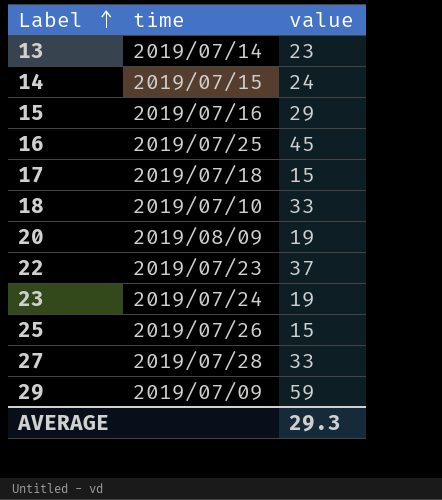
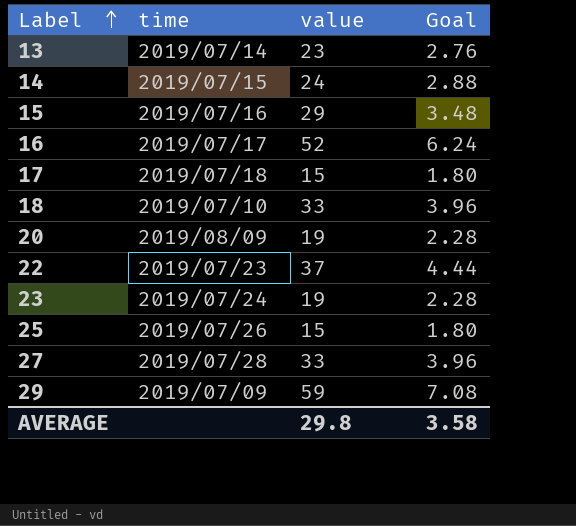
column Goal | formula: none -> [value] * 0.12
16 | time: 2019/07/25 -> 2019/07/17
16 | value: 45 -> 52
AVERAGE | value: 29.3 -> 29.8

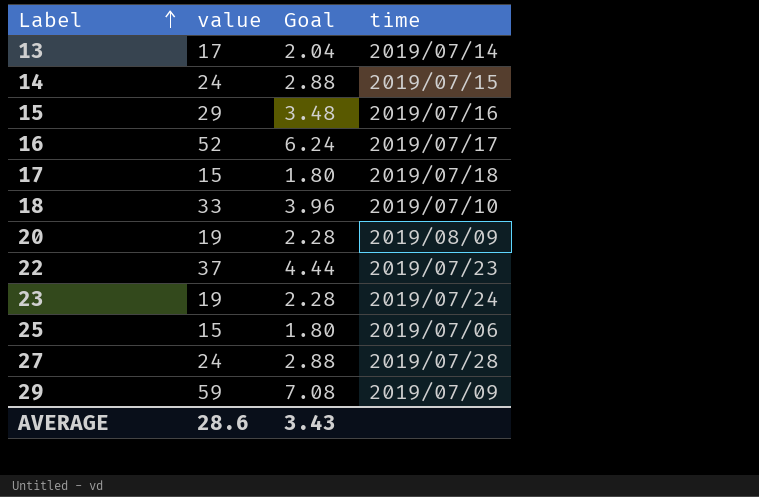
column time | position: 2 -> 4
13 | value: 23 -> 17
13 | Goal: 2.76 -> 2.04
25 | time: 2019/07/26 -> 2019/07/06
27 | value: 33 -> 24
27 | Goal: 3.96 -> 2.88
AVERAGE | value: 29.8 -> 28.6
AVERAGE | Goal: 3.58 -> 3.43

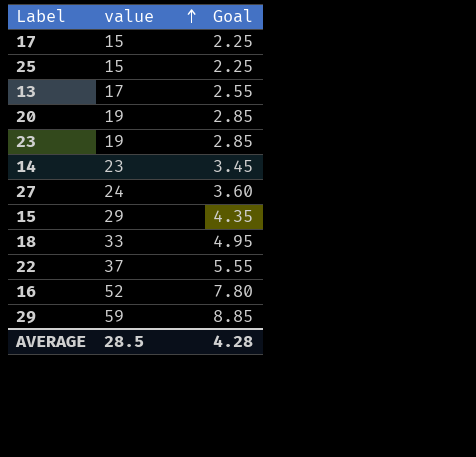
row order: Label ascending -> value ascending
column time | position: 4 -> none
column Goal | formula: [value] * 0.12 -> [value] * 0.15
14 | value: 24 -> 23
AVERAGE | value: 28.6 -> 28.5
AVERAGE | Goal: 3.43 -> 4.28

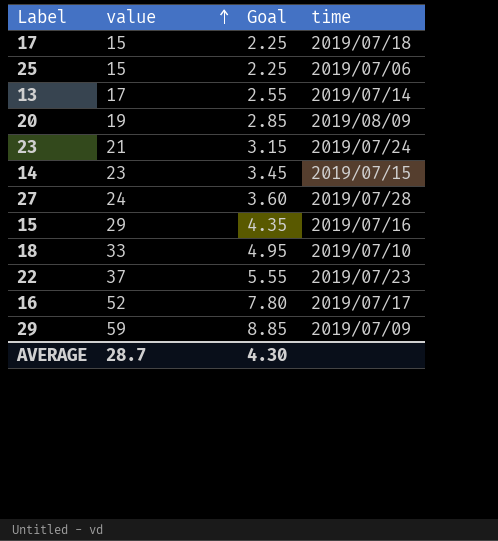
column time | position: none -> 4
23 | value: 19 -> 21
23 | Goal: 2.85 -> 3.15
AVERAGE | value: 28.5 -> 28.7
AVERAGE | Goal: 4.28 -> 4.30

